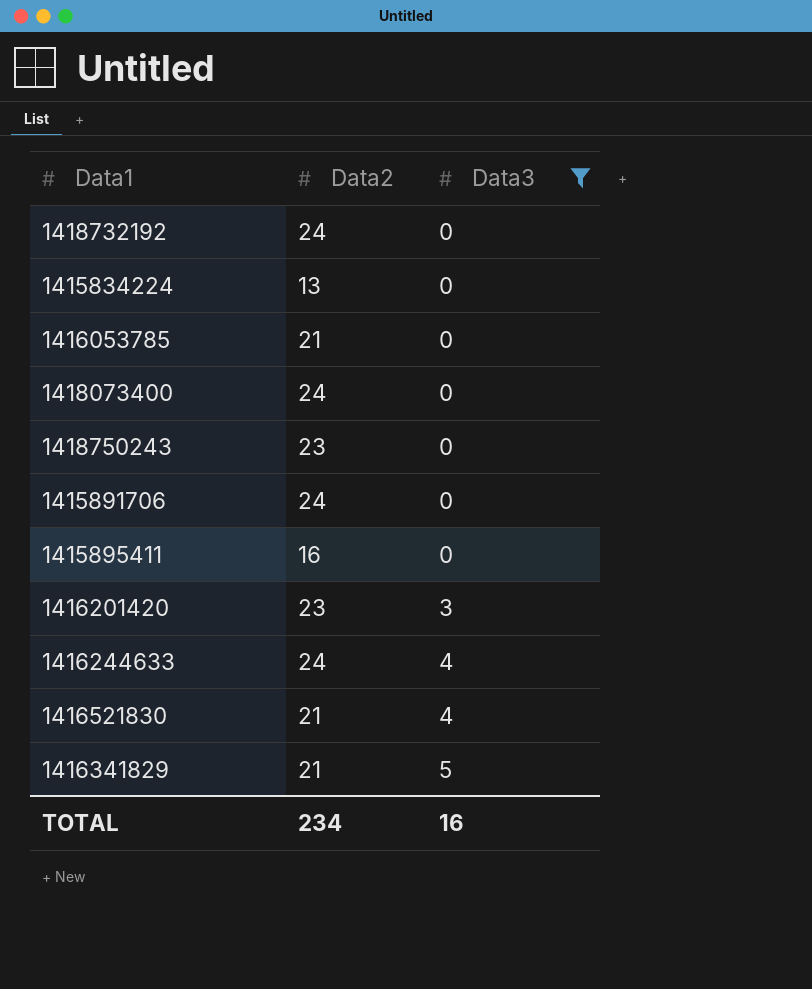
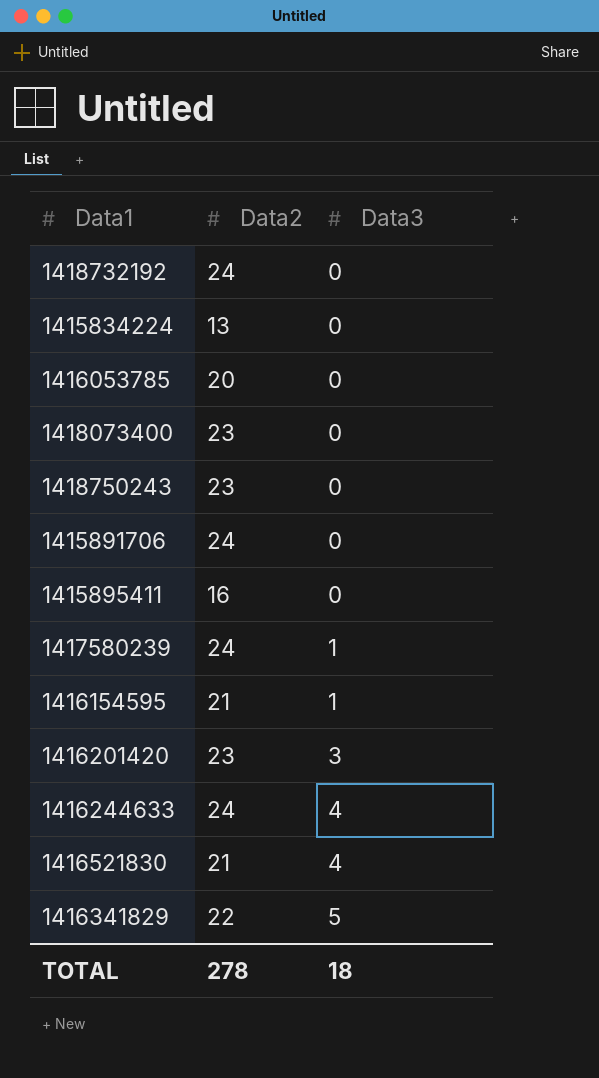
filter: Data3 != 1 -> none
1416053785 | Data2: 21 -> 20
1418073400 | Data2: 24 -> 23
1416341829 | Data2: 21 -> 22
TOTAL | Data2: 234 -> 278
TOTAL | Data3: 16 -> 18

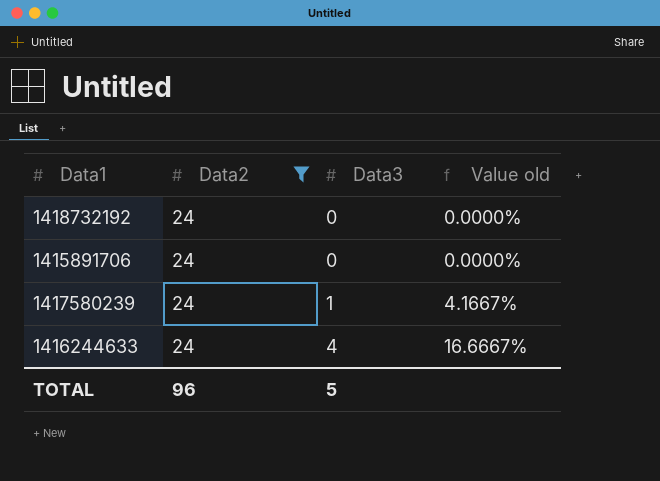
filter: none -> Data2 = 24
column Value old | formula: none -> [Data3] / [Data2]
TOTAL | Data2: 278 -> 96
TOTAL | Data3: 18 -> 5

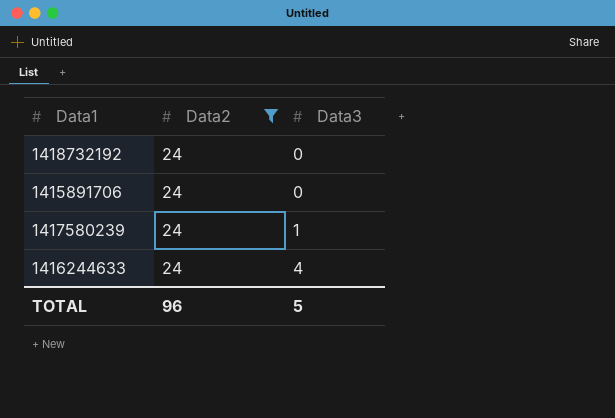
column Value old | formula: [Data3] / [Data2] -> none

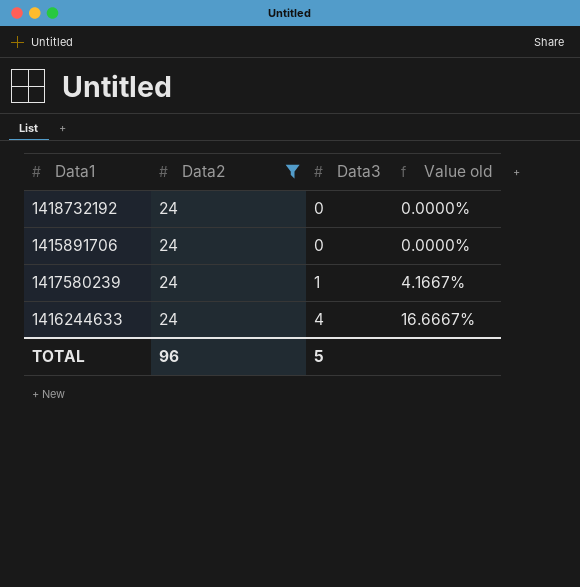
column Value old | formula: none -> [Data3] / [Data2]

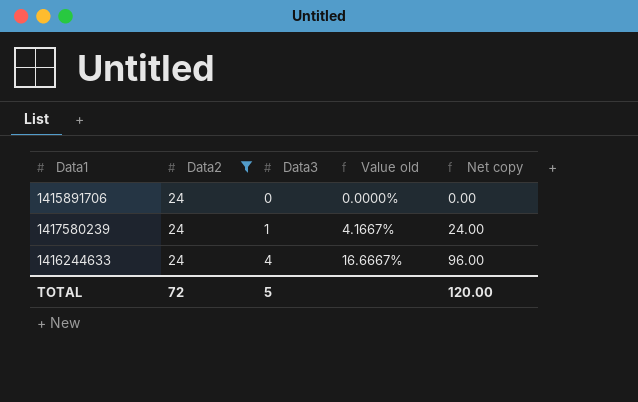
column Net copy | formula: none -> [Data2] * [Data3]
row 1418732192: 24 | 0 | 0.0000% -> none
TOTAL | Data2: 96 -> 72

